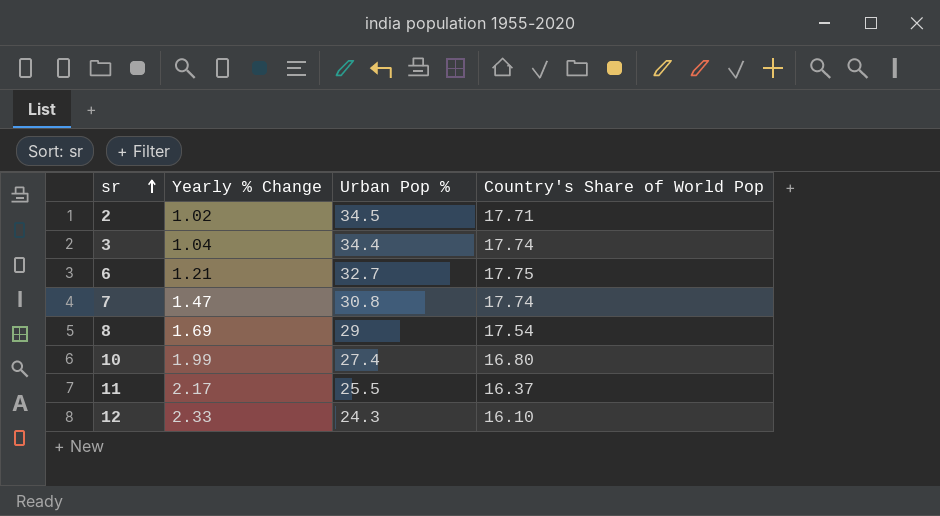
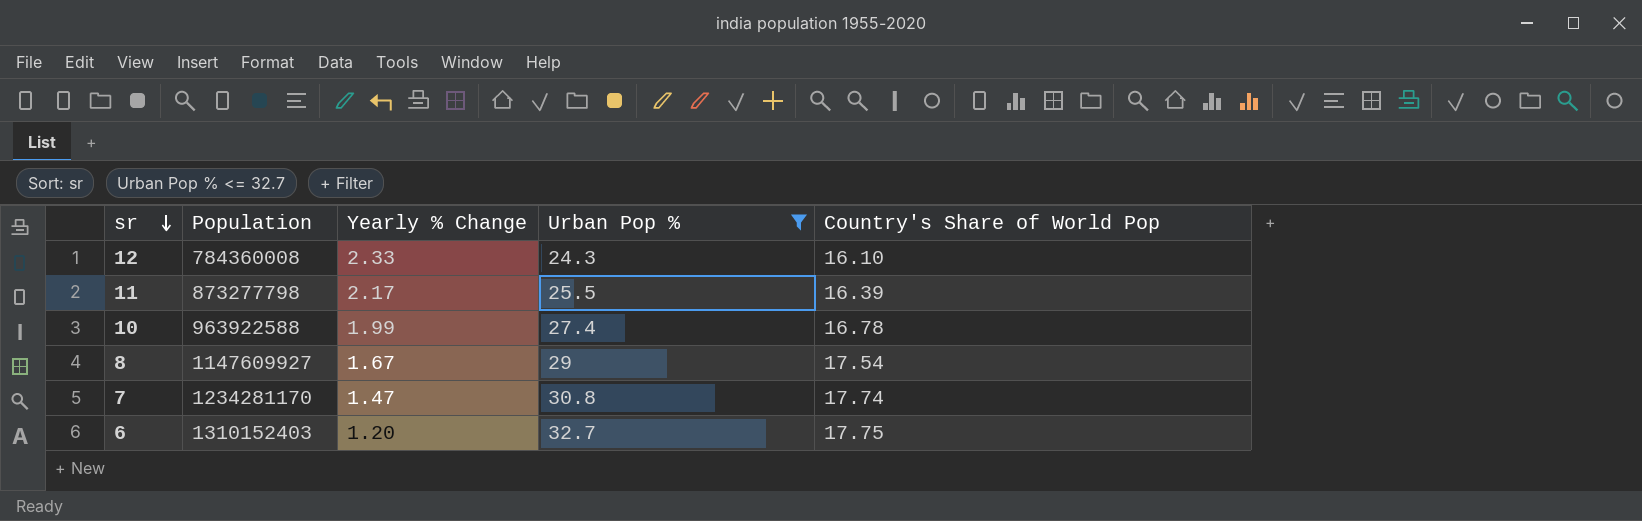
filter: none -> Urban Pop % <= 32.7
row order: sr ascending -> sr descending
column Population | position: none -> 2
11 | Country's Share of World Pop: 16.37 -> 16.39
10 | Country's Share of World Pop: 16.80 -> 16.78
8 | Yearly % Change: 1.69 -> 1.67
6 | Yearly % Change: 1.21 -> 1.20

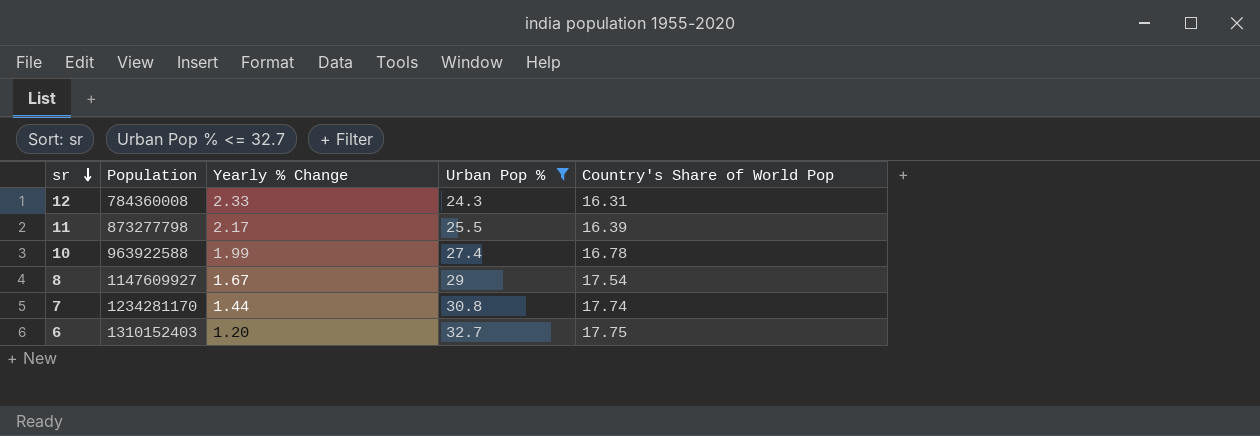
12 | Country's Share of World Pop: 16.10 -> 16.31
7 | Yearly % Change: 1.47 -> 1.44

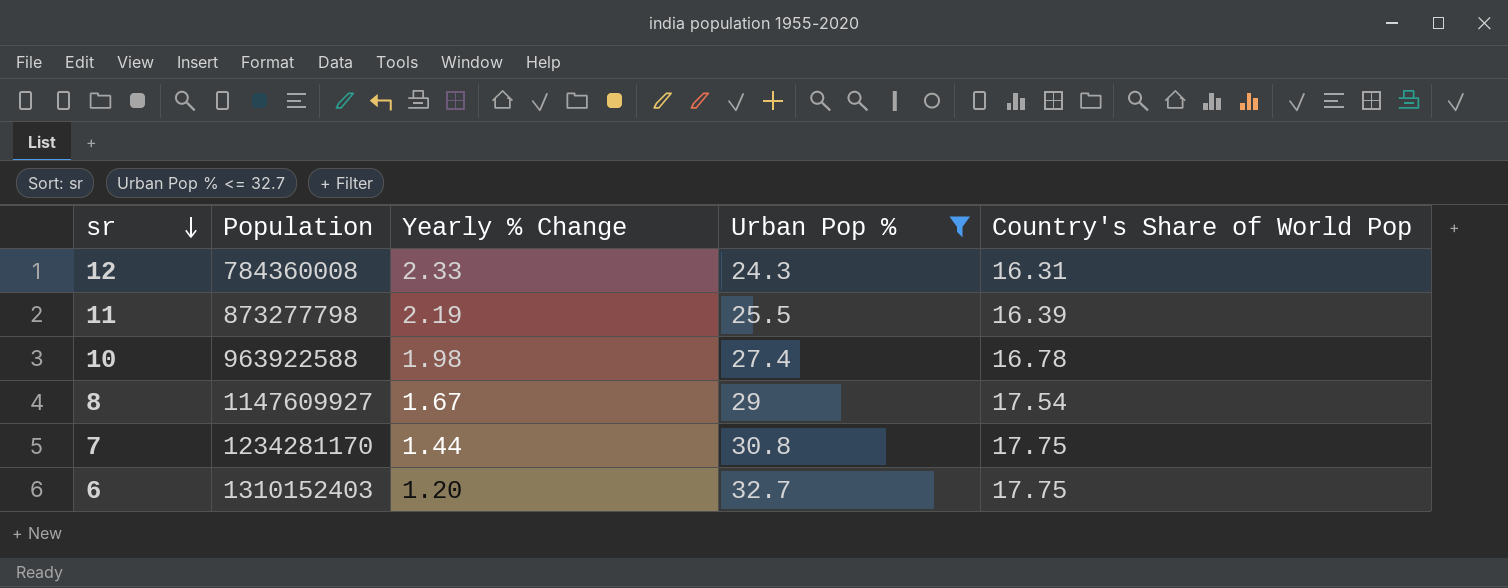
11 | Yearly % Change: 2.17 -> 2.19
10 | Yearly % Change: 1.99 -> 1.98
7 | Country's Share of World Pop: 17.74 -> 17.75

